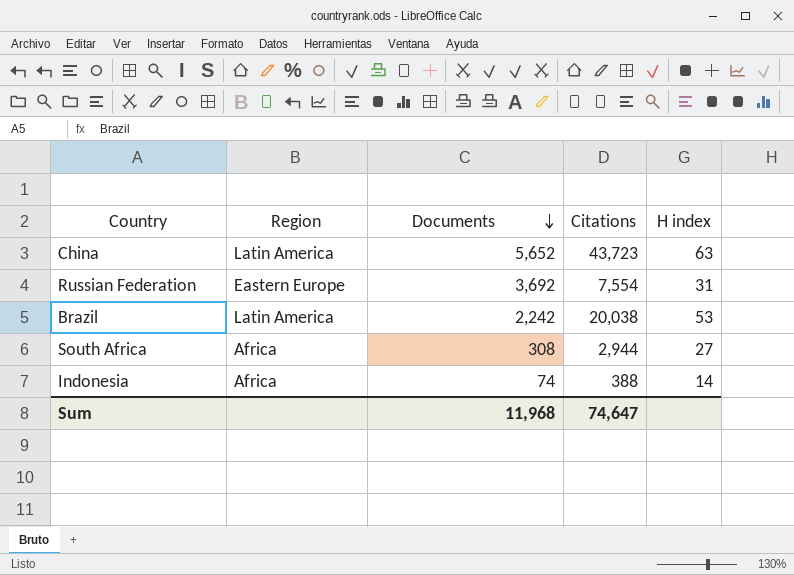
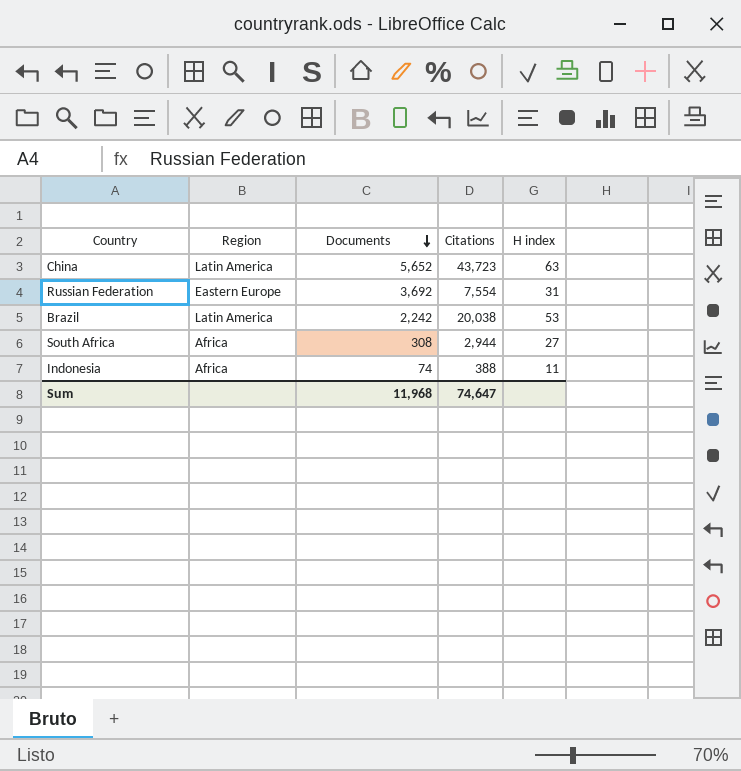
Indonesia | H index: 14 -> 11

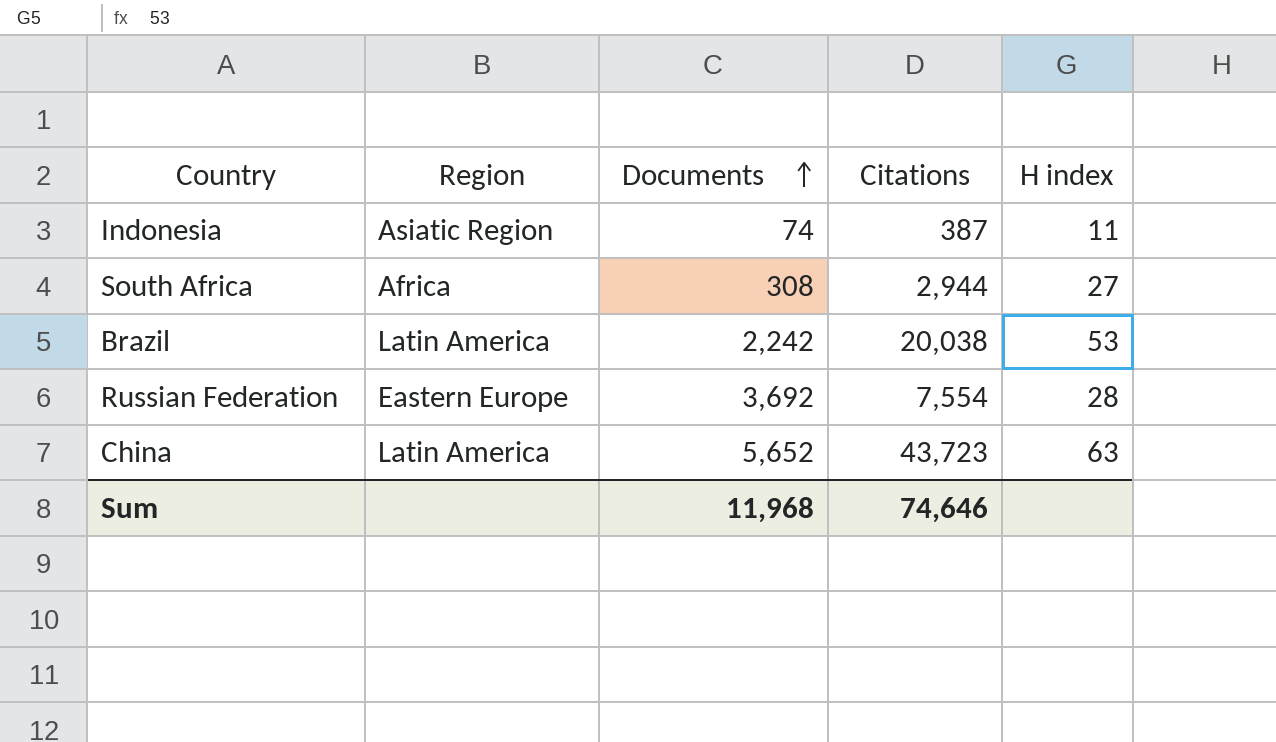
row order: Documents descending -> Documents ascending
Indonesia | Region: Africa -> Asiatic Region
Indonesia | Citations: 388 -> 387
Russian Federation | H index: 31 -> 28
Sum | Citations: 74,647 -> 74,646

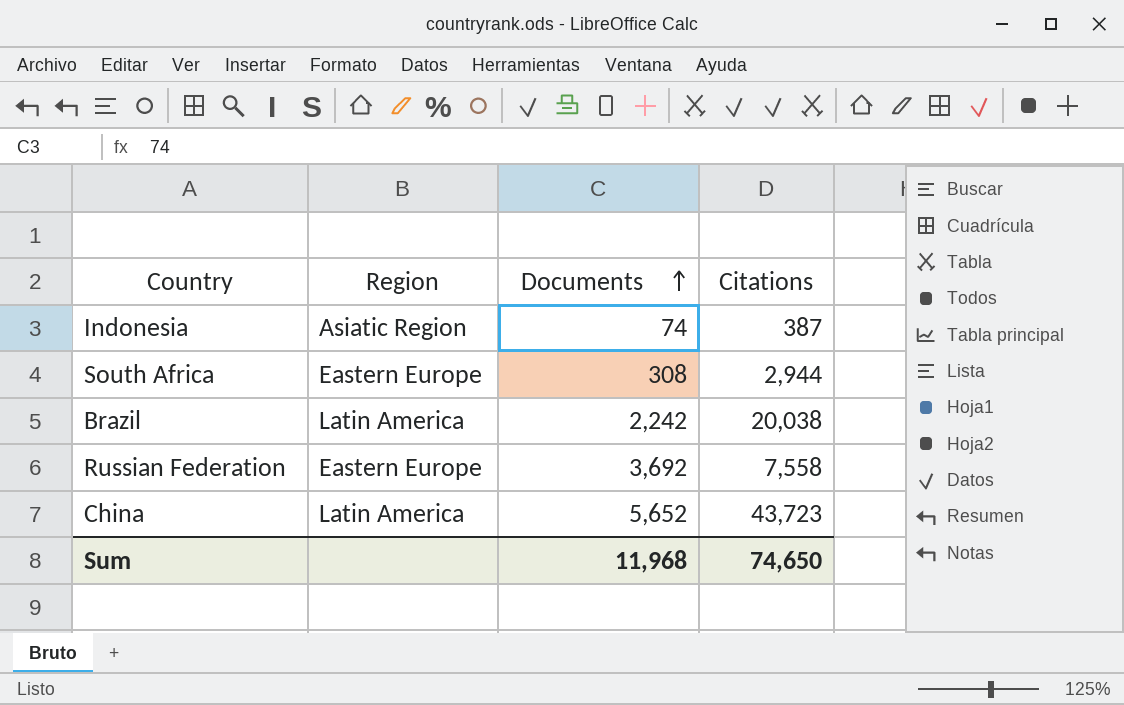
column H index | position: 5 -> none
South Africa | Region: Africa -> Eastern Europe
Russian Federation | Citations: 7,554 -> 7,558
Sum | Citations: 74,646 -> 74,650

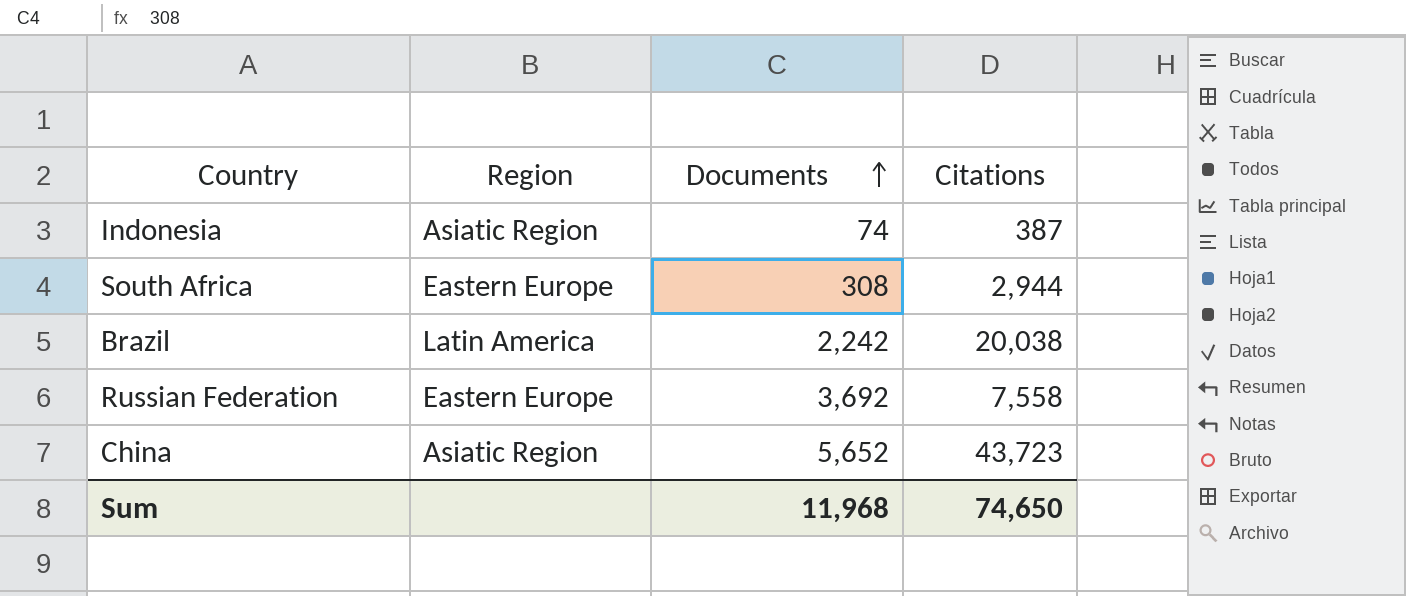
China | Region: Latin America -> Asiatic Region

